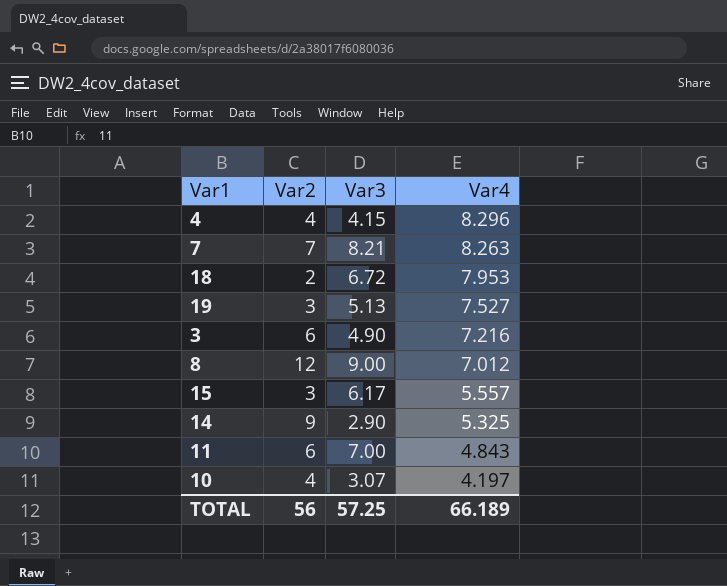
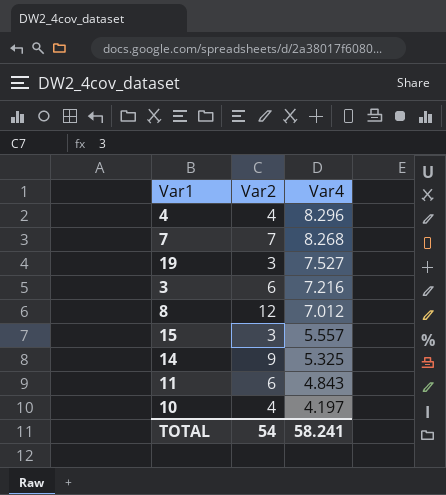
column Var3 | position: 3 -> none
row 18: 2 | 6.72 | 7.953 -> none
7 | Var4: 8.263 -> 8.268
TOTAL | Var2: 56 -> 54
TOTAL | Var4: 66.189 -> 58.241

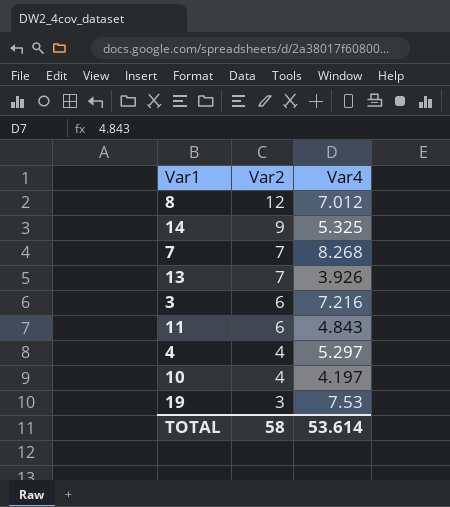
row order: Var4 descending -> Var2 descending
row 15: 3 | 5.557 -> none
row 13: none -> 7 | 3.926
4 | Var4: 8.296 -> 5.297
19 | Var4: 7.527 -> 7.53
TOTAL | Var2: 54 -> 58
TOTAL | Var4: 58.241 -> 53.614

